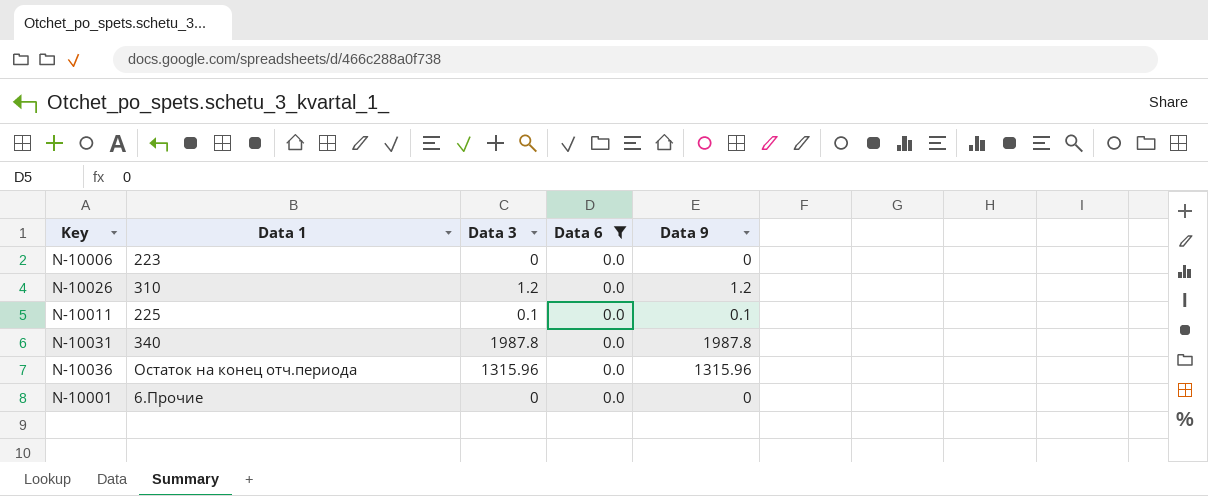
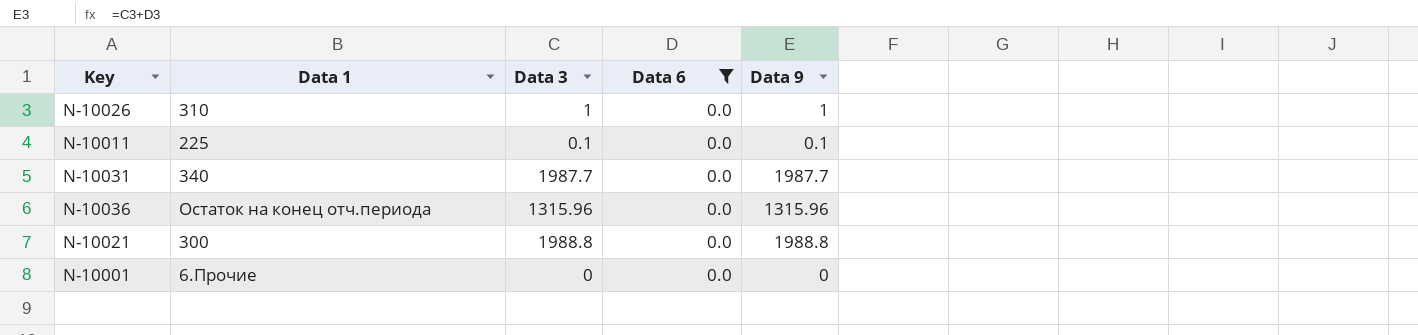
row N-10006: 223 | 0 | 0.0 | 0 -> none
N-10026 | Data 3: 1.2 -> 1
N-10026 | Data 9: 1.2 -> 1
N-10031 | Data 3: 1987.8 -> 1987.7
N-10031 | Data 9: 1987.8 -> 1987.7
row N-10021: none -> 300 | 1988.8 | 0.0 | 1988.8

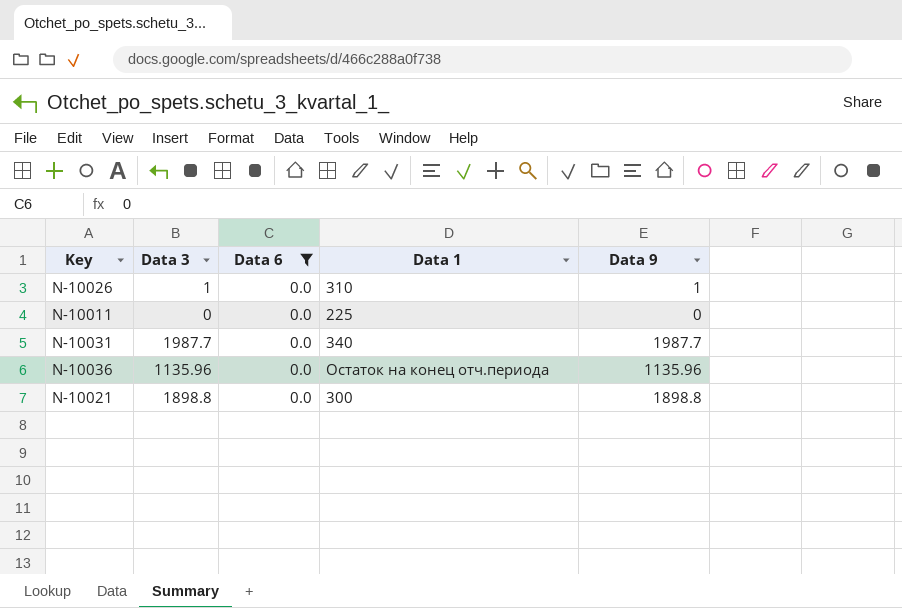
column Data 1 | position: 2 -> 4
row N-10001: 6.Прочие | 0 | 0.0 | 0 -> none
N-10011 | Data 3: 0.1 -> 0
N-10011 | Data 9: 0.1 -> 0
N-10036 | Data 3: 1315.96 -> 1135.96
N-10036 | Data 9: 1315.96 -> 1135.96
N-10021 | Data 3: 1988.8 -> 1898.8
N-10021 | Data 9: 1988.8 -> 1898.8

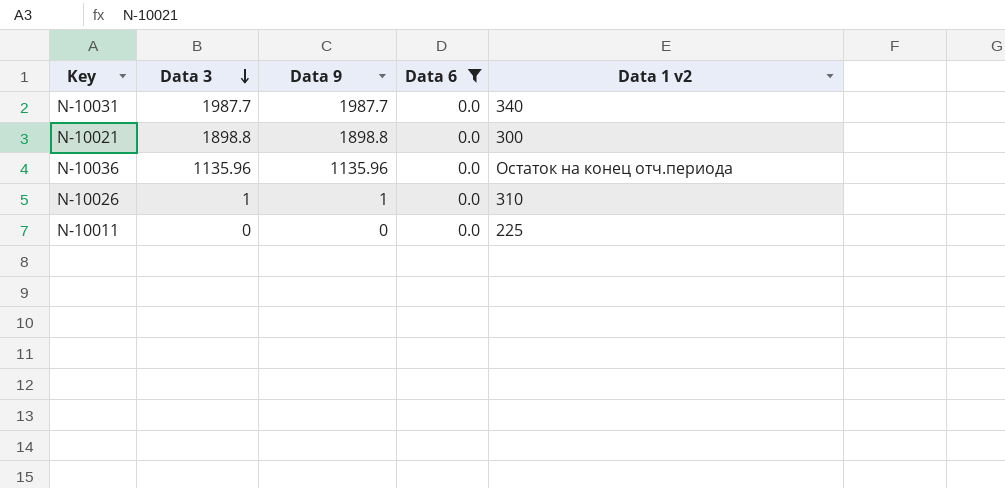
row order: none -> Data 3 descending
column Data 9 | position: 5 -> 3
column name: Data 1 -> Data 1 v2

